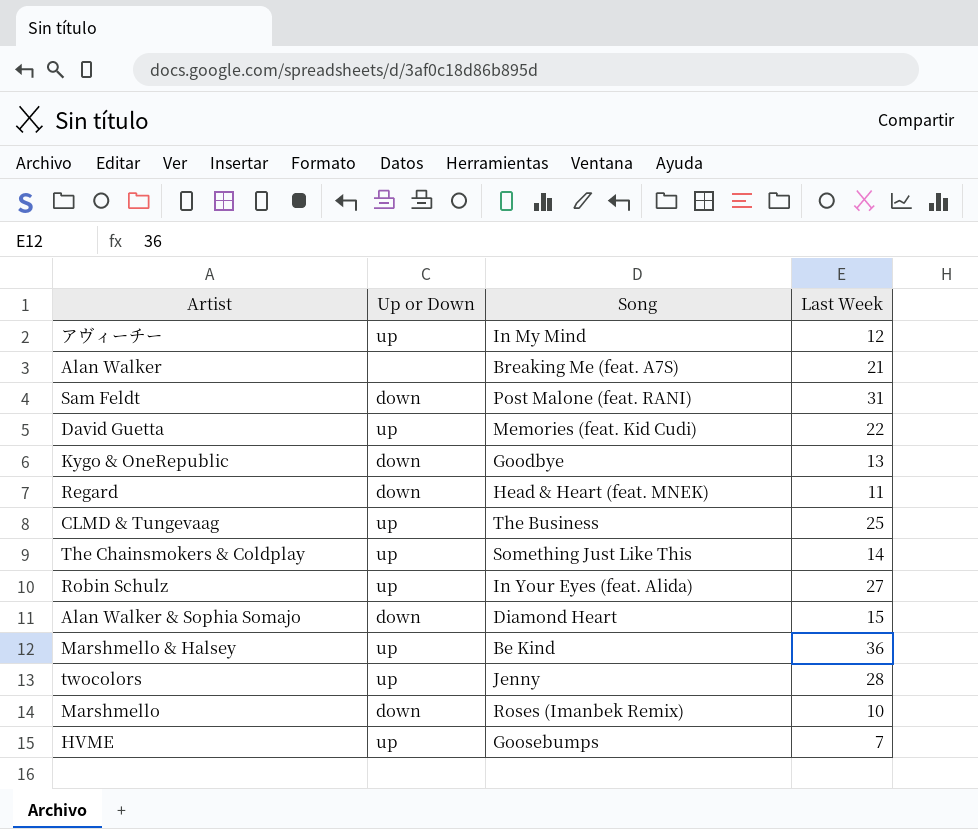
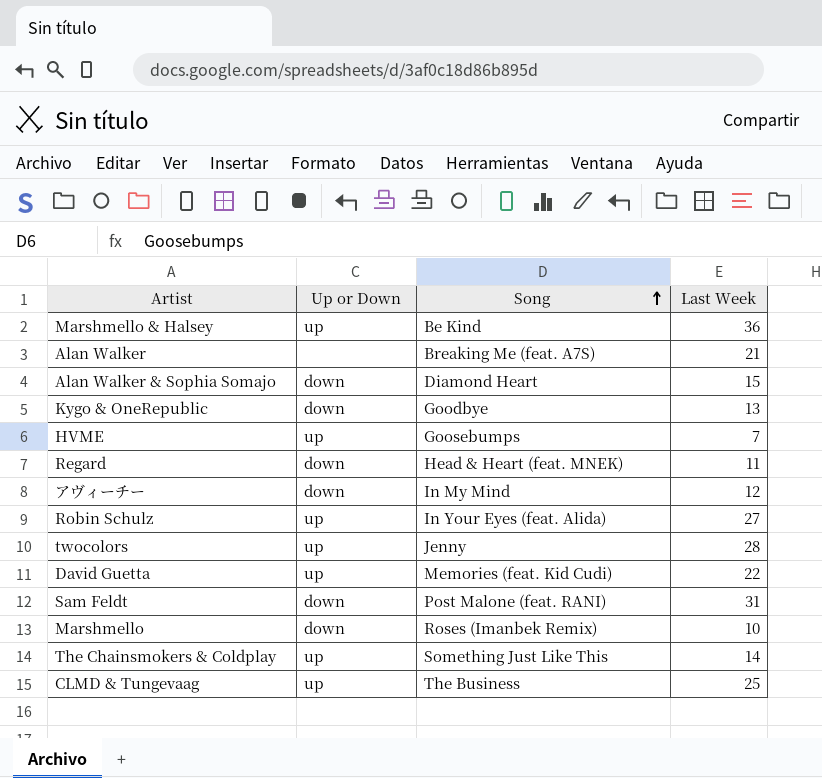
row order: none -> Song ascending
アヴィーチー | Up or Down: up -> down

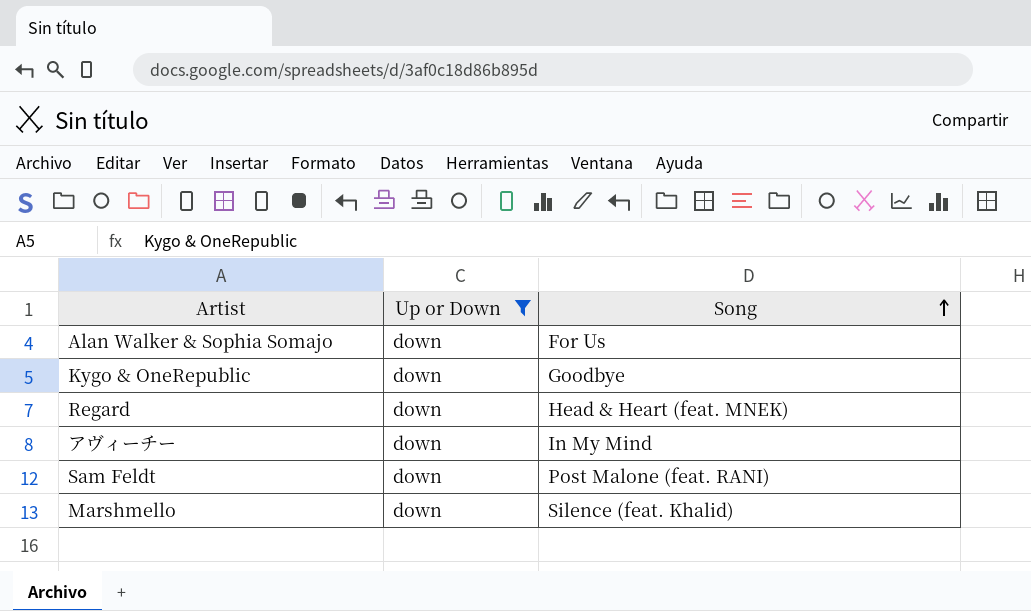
filter: none -> Up or Down = down
column Last Week | position: 4 -> none
Alan Walker & Sophia Somajo | Song: Diamond Heart -> For Us
Marshmello | Song: Roses (Imanbek Remix) -> Silence (feat. Khalid)

